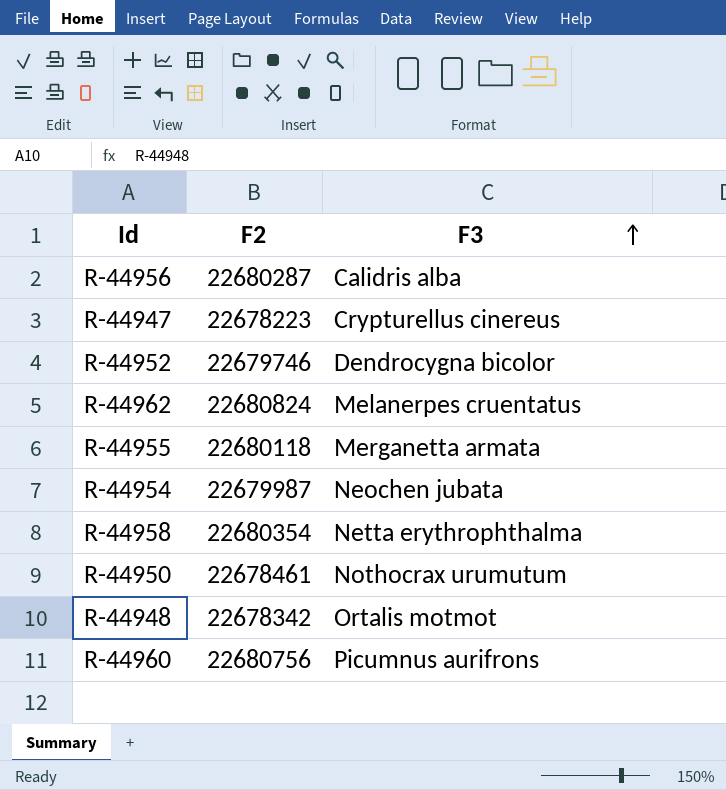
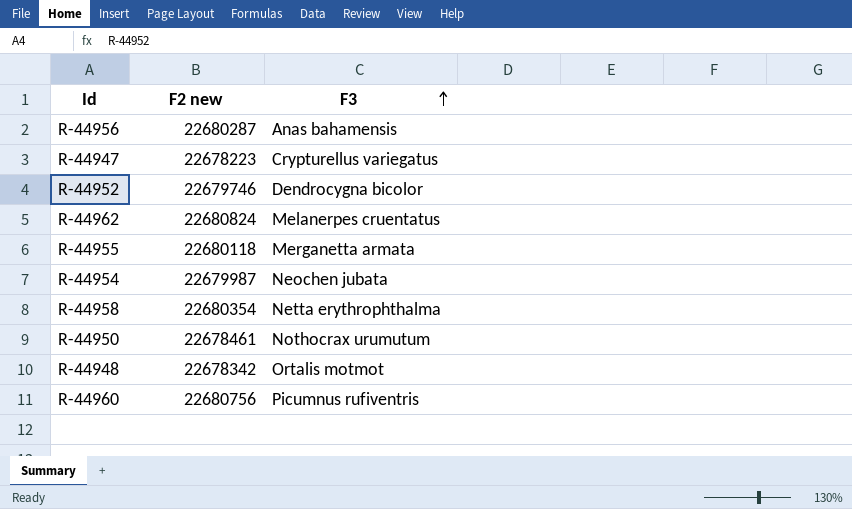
column name: F2 -> F2 new
R-44956 | F3: Calidris alba -> Anas bahamensis
R-44947 | F3: Crypturellus cinereus -> Crypturellus variegatus
R-44960 | F3: Picumnus aurifrons -> Picumnus rufiventris

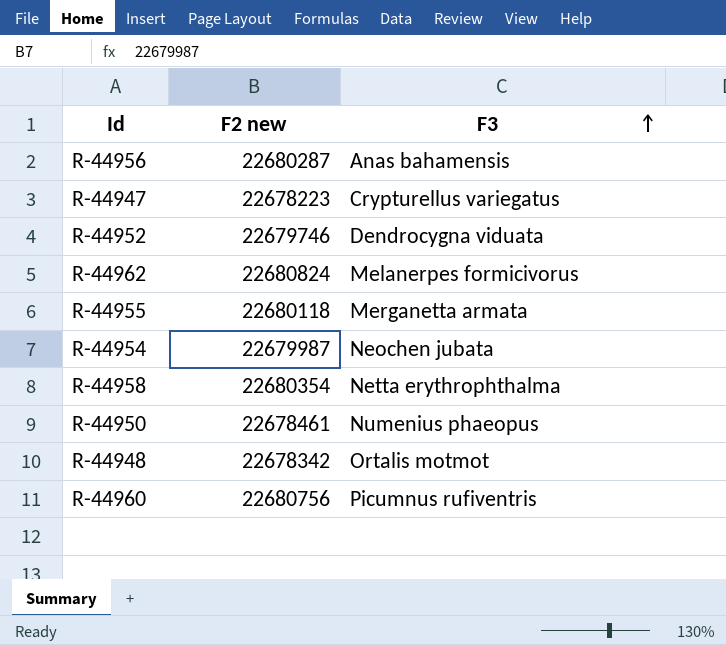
R-44952 | F3: Dendrocygna bicolor -> Dendrocygna viduata
R-44962 | F3: Melanerpes cruentatus -> Melanerpes formicivorus
R-44950 | F3: Nothocrax urumutum -> Numenius phaeopus

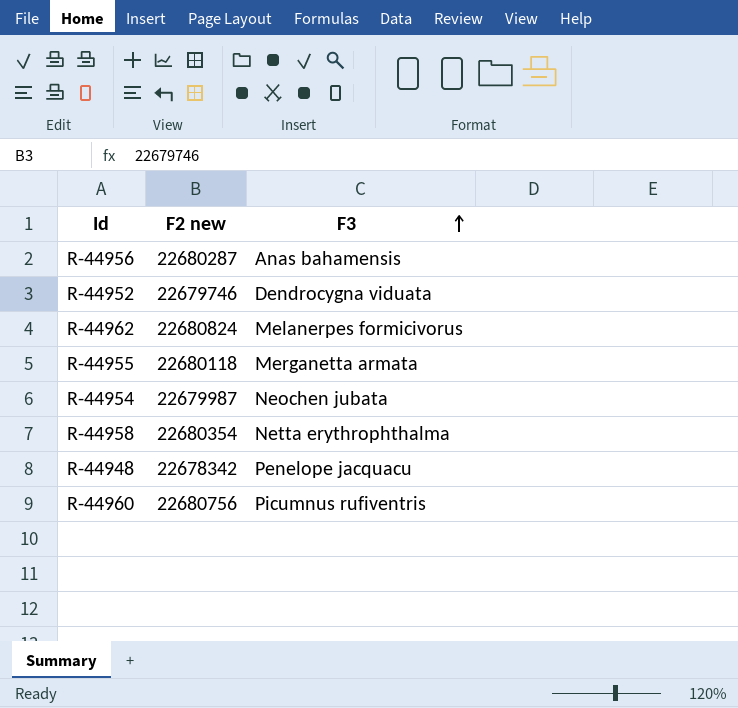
row R-44947: 22678223 | Crypturellus variegatus -> none
row R-44950: 22678461 | Numenius phaeopus -> none
R-44948 | F3: Ortalis motmot -> Penelope jacquacu

